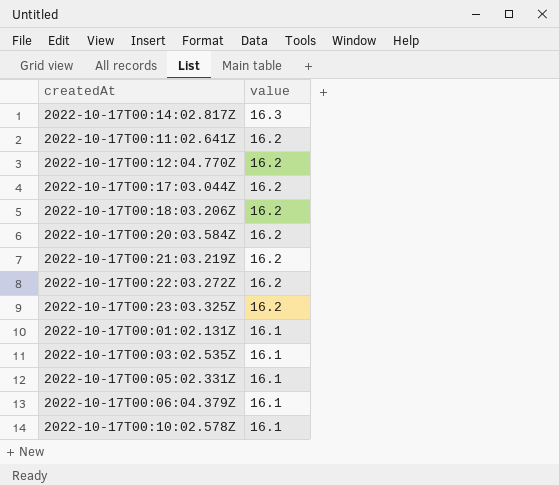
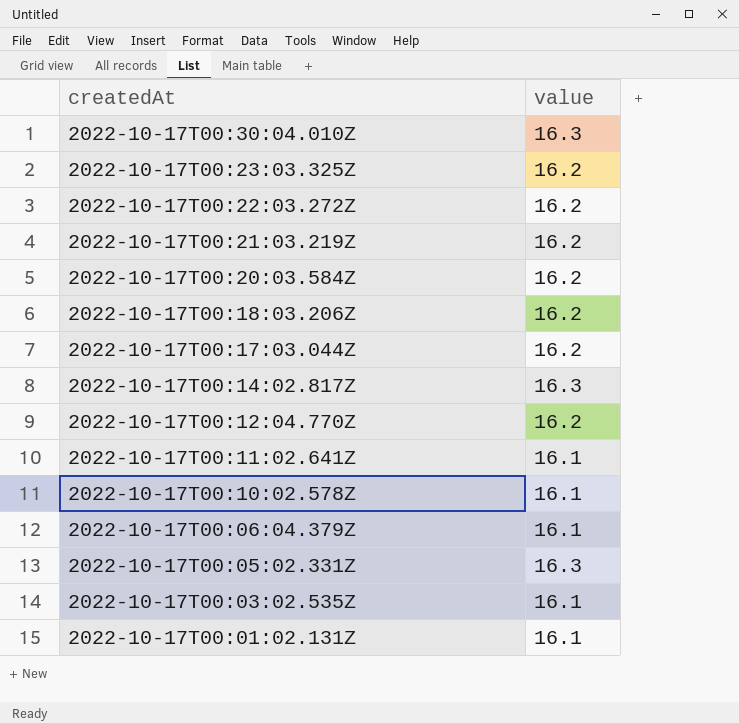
row order: value descending -> createdAt descending
row 2022-10-17T00:30:04.010Z: none -> 16.3
2022-10-17T00:11:02.641Z | value: 16.2 -> 16.1
2022-10-17T00:05:02.331Z | value: 16.1 -> 16.3

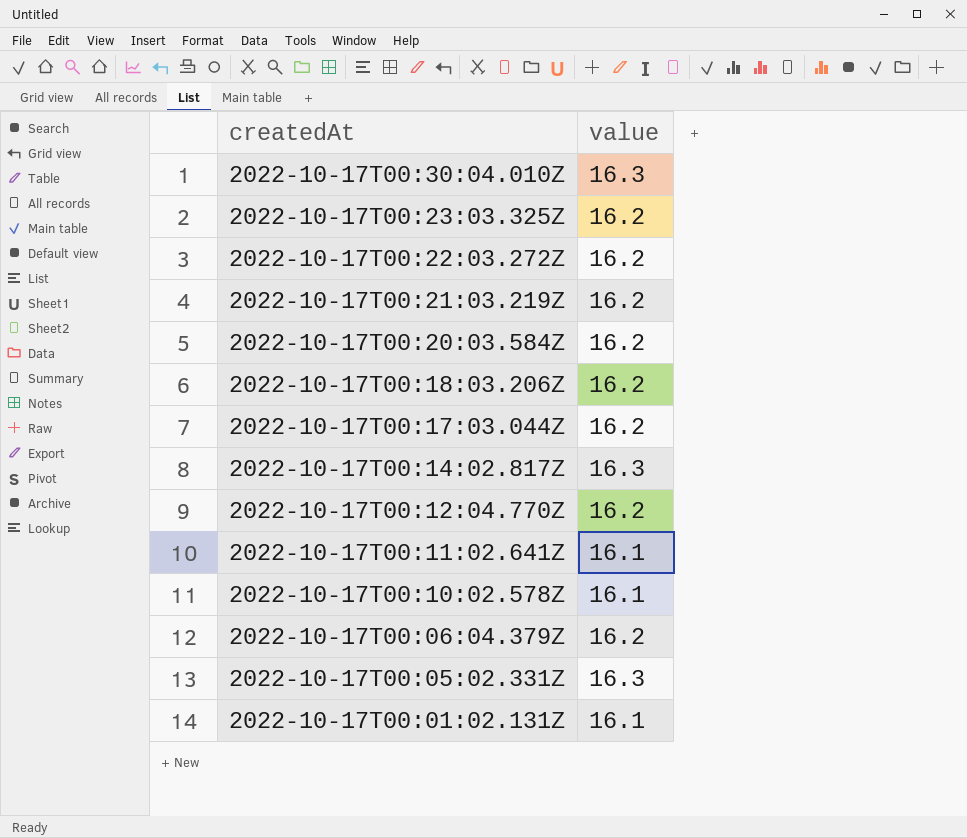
row 2022-10-17T00:03:02.535Z: 16.1 -> none
2022-10-17T00:06:04.379Z | value: 16.1 -> 16.2

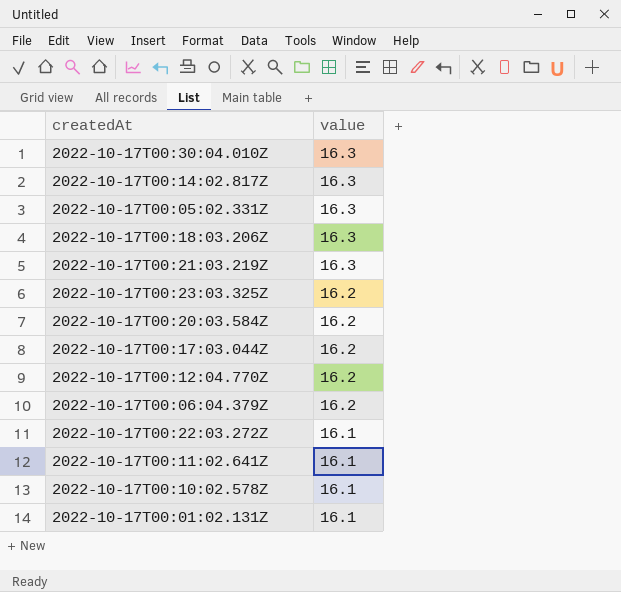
row order: createdAt descending -> value descending
2022-10-17T00:18:03.206Z | value: 16.2 -> 16.3
2022-10-17T00:21:03.219Z | value: 16.2 -> 16.3
2022-10-17T00:22:03.272Z | value: 16.2 -> 16.1

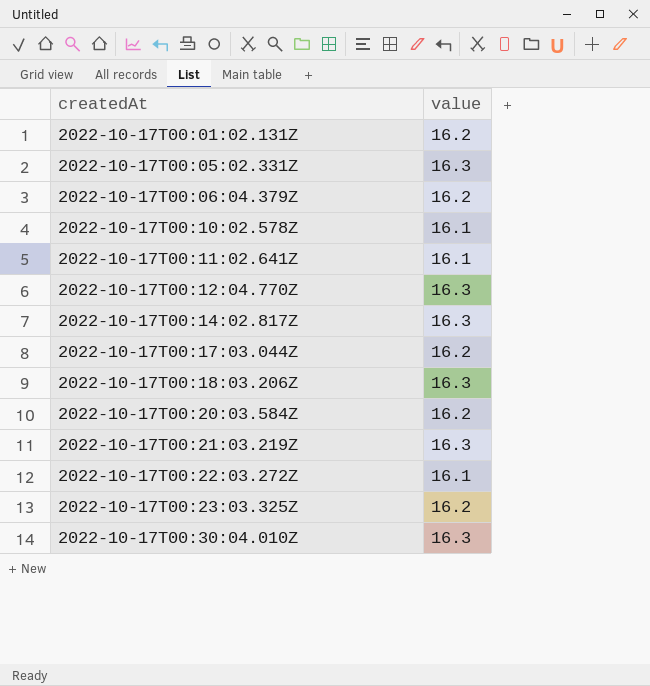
row order: value descending -> createdAt ascending
2022-10-17T00:01:02.131Z | value: 16.1 -> 16.2
2022-10-17T00:12:04.770Z | value: 16.2 -> 16.3

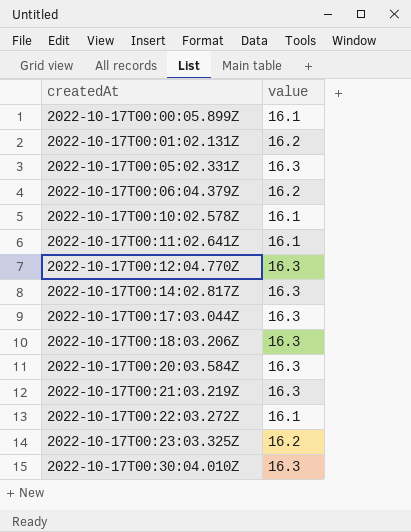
row 2022-10-17T00:00:05.899Z: none -> 16.1
2022-10-17T00:17:03.044Z | value: 16.2 -> 16.3
2022-10-17T00:20:03.584Z | value: 16.2 -> 16.3

